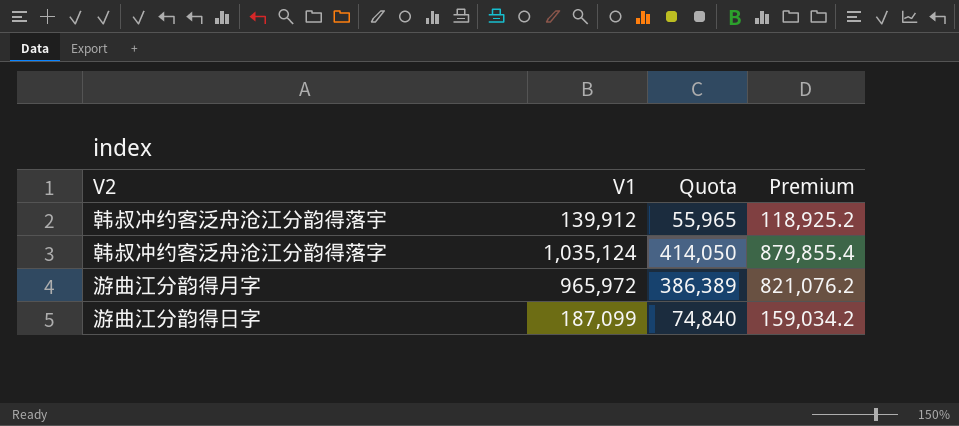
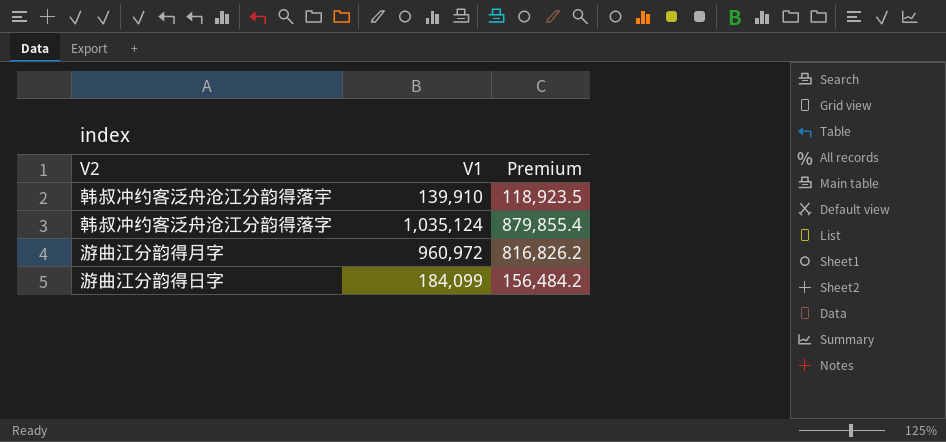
column Quota | formula: [V1] * 0.4 -> none
韩叔冲约客泛舟沧江分韵得落宇 | V1: 139,912 -> 139,910
韩叔冲约客泛舟沧江分韵得落宇 | Premium: 118,925.2 -> 118,923.5
游曲江分韵得月字 | V1: 965,972 -> 960,972
游曲江分韵得月字 | Premium: 821,076.2 -> 816,826.2
游曲江分韵得日字 | V1: 187,099 -> 184,099
游曲江分韵得日字 | Premium: 159,034.2 -> 156,484.2

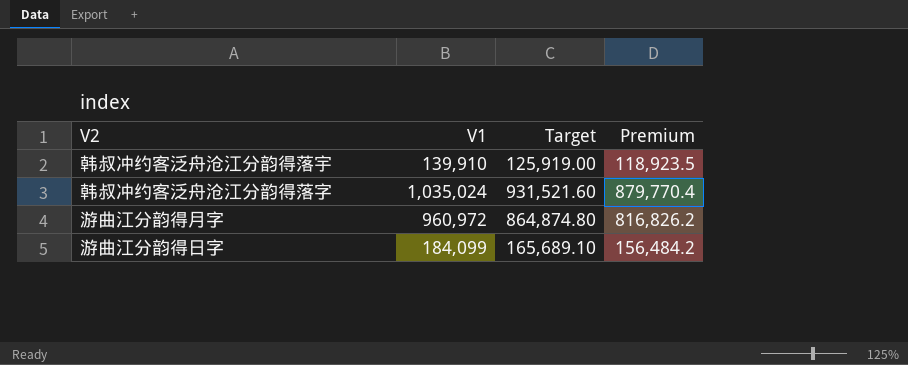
column Target | formula: none -> [V1] * 0.9
韩叔冲约客泛舟沧江分韵得落字 | V1: 1,035,124 -> 1,035,024
韩叔冲约客泛舟沧江分韵得落字 | Premium: 879,855.4 -> 879,770.4

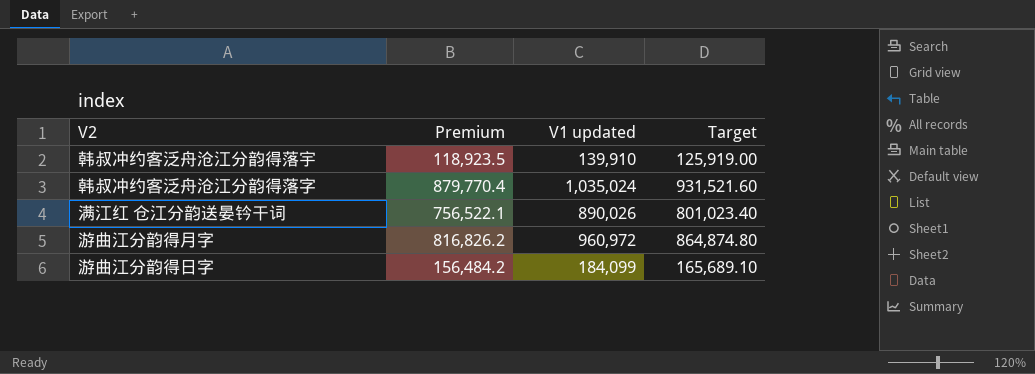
column Premium | position: 4 -> 2
column name: V1 -> V1 updated
row 满江红 仓江分韵送晏钤干词: none -> 756,522.1 | 890,026 | 801,023.40

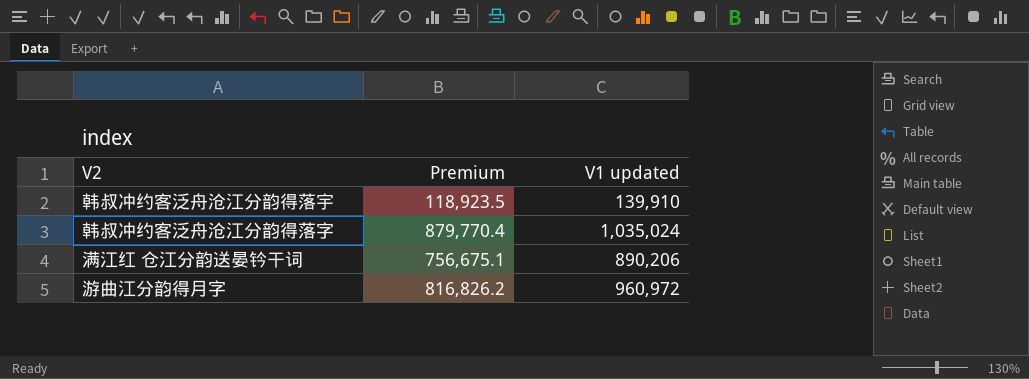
column Target | formula: [V1 updated] * 0.9 -> none
row 游曲江分韵得日字: 156,484.2 | 184,099 | 165,689.10 -> none
满江红 仓江分韵送晏钤干词 | Premium: 756,522.1 -> 756,675.1
满江红 仓江分韵送晏钤干词 | V1 updated: 890,026 -> 890,206

